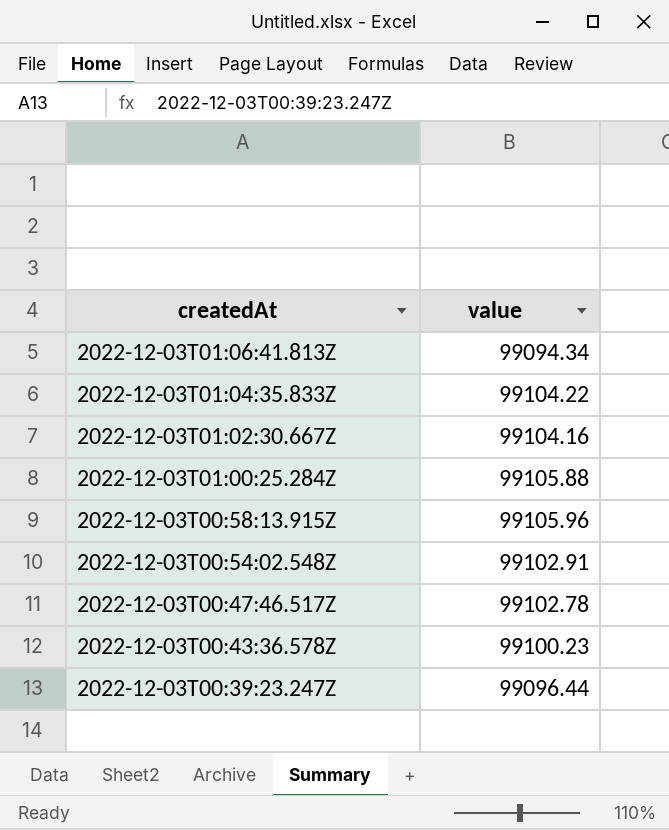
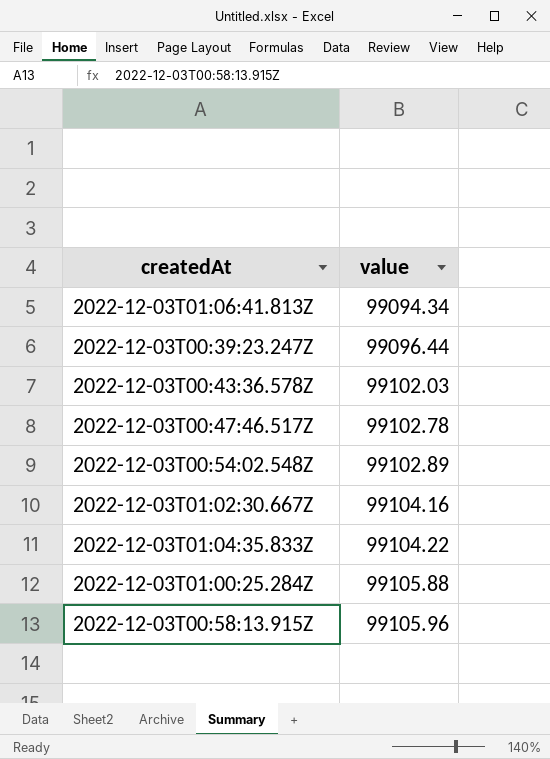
row order: createdAt descending -> value ascending
2022-12-03T00:43:36.578Z | value: 99100.23 -> 99102.03
2022-12-03T00:54:02.548Z | value: 99102.91 -> 99102.89

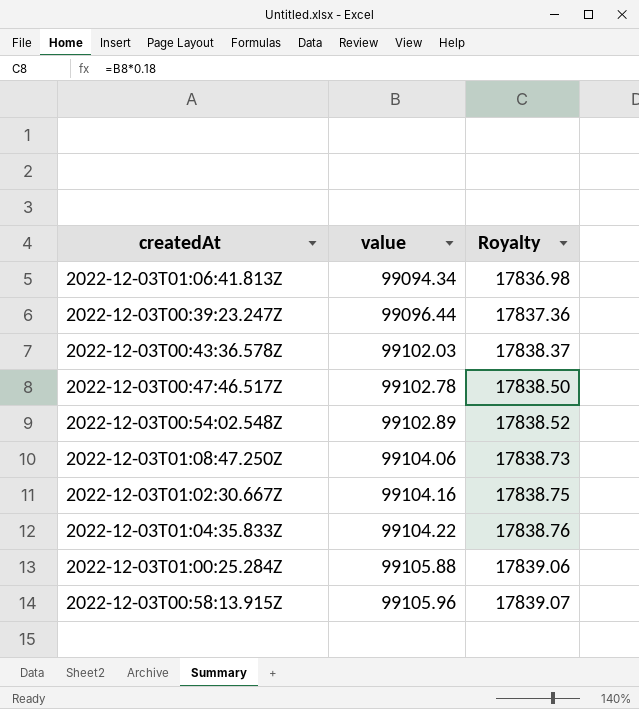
column Royalty | formula: none -> [value] * 0.18
row 2022-12-03T01:08:47.250Z: none -> 99104.06 | 17838.73

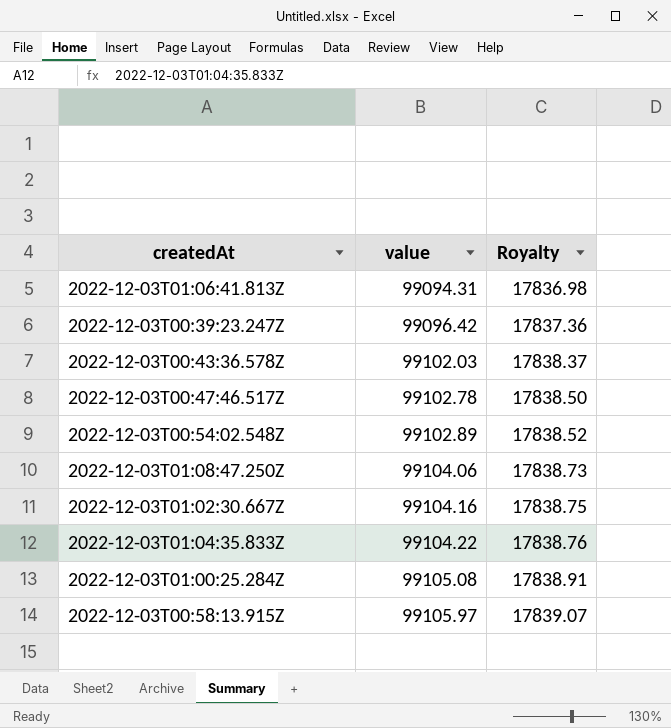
2022-12-03T01:06:41.813Z | value: 99094.34 -> 99094.31
2022-12-03T00:39:23.247Z | value: 99096.44 -> 99096.42
2022-12-03T01:00:25.284Z | value: 99105.88 -> 99105.08
2022-12-03T01:00:25.284Z | Royalty: 17839.06 -> 17838.91
2022-12-03T00:58:13.915Z | value: 99105.96 -> 99105.97

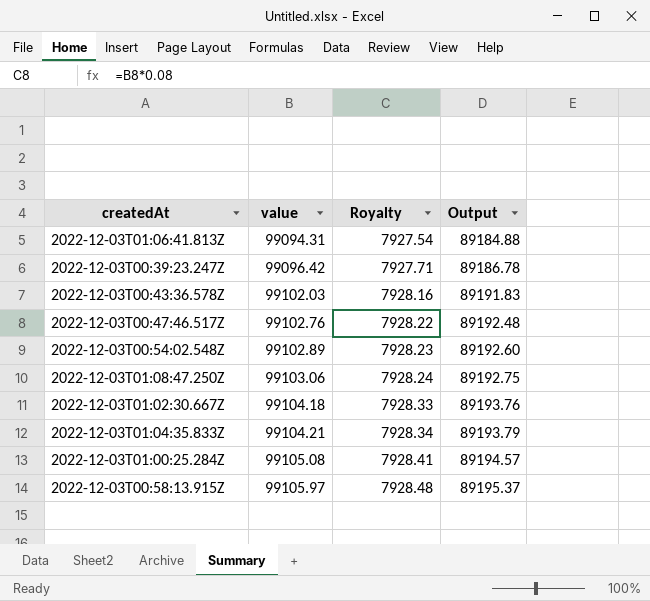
column Royalty | formula: [value] * 0.18 -> [value] * 0.08
column Output | formula: none -> [value] * 0.9
2022-12-03T00:47:46.517Z | value: 99102.78 -> 99102.76
2022-12-03T01:08:47.250Z | value: 99104.06 -> 99103.06
2022-12-03T01:02:30.667Z | value: 99104.16 -> 99104.18
2022-12-03T01:04:35.833Z | value: 99104.22 -> 99104.21

